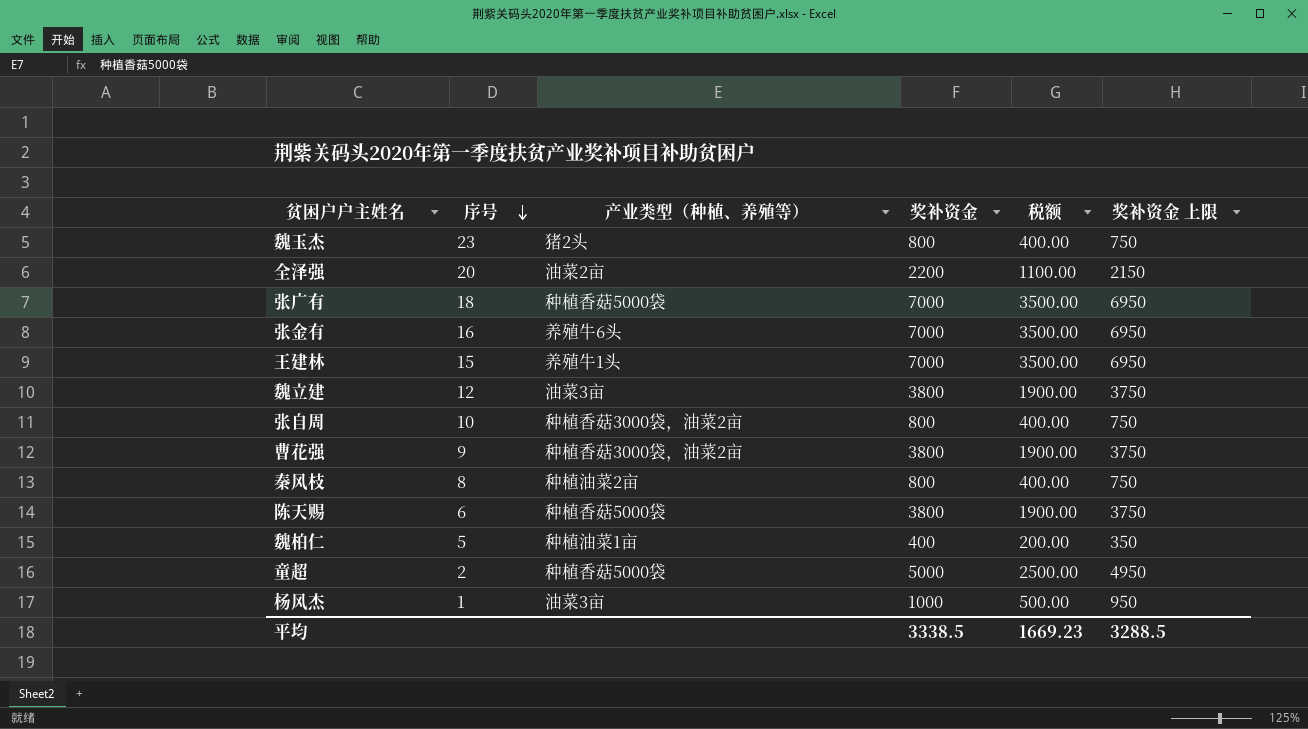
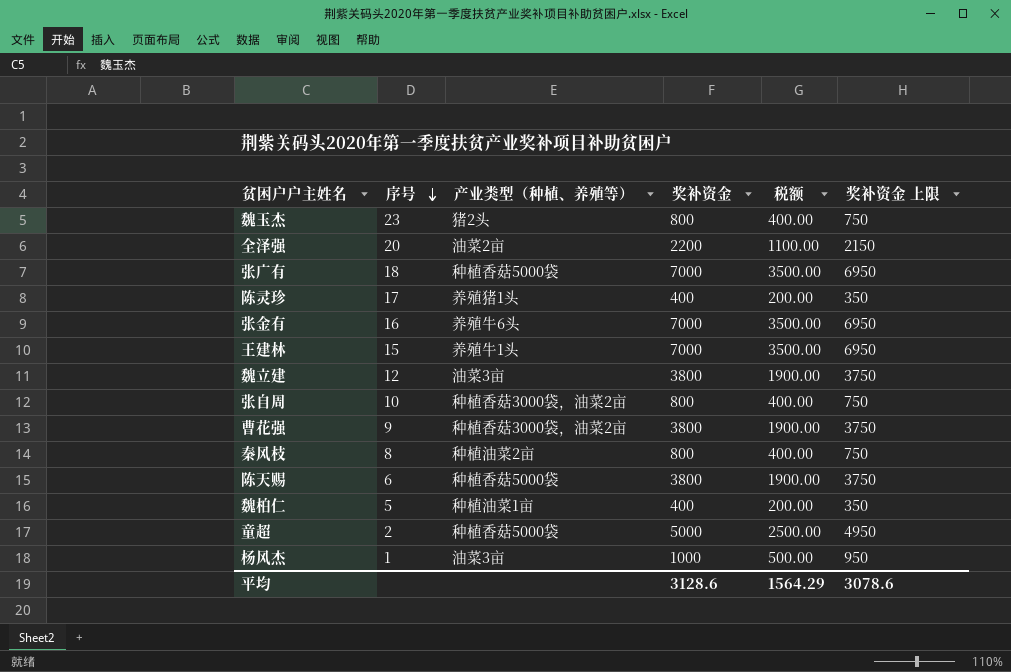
row 陈灵珍: none -> 17 | 养殖猪1头 | 400 | 200.00 | 350
平均 | 奖补资金: 3338.5 -> 3128.6
平均 | 税额: 1669.23 -> 1564.29
平均 | 奖补资金 上限: 3288.5 -> 3078.6

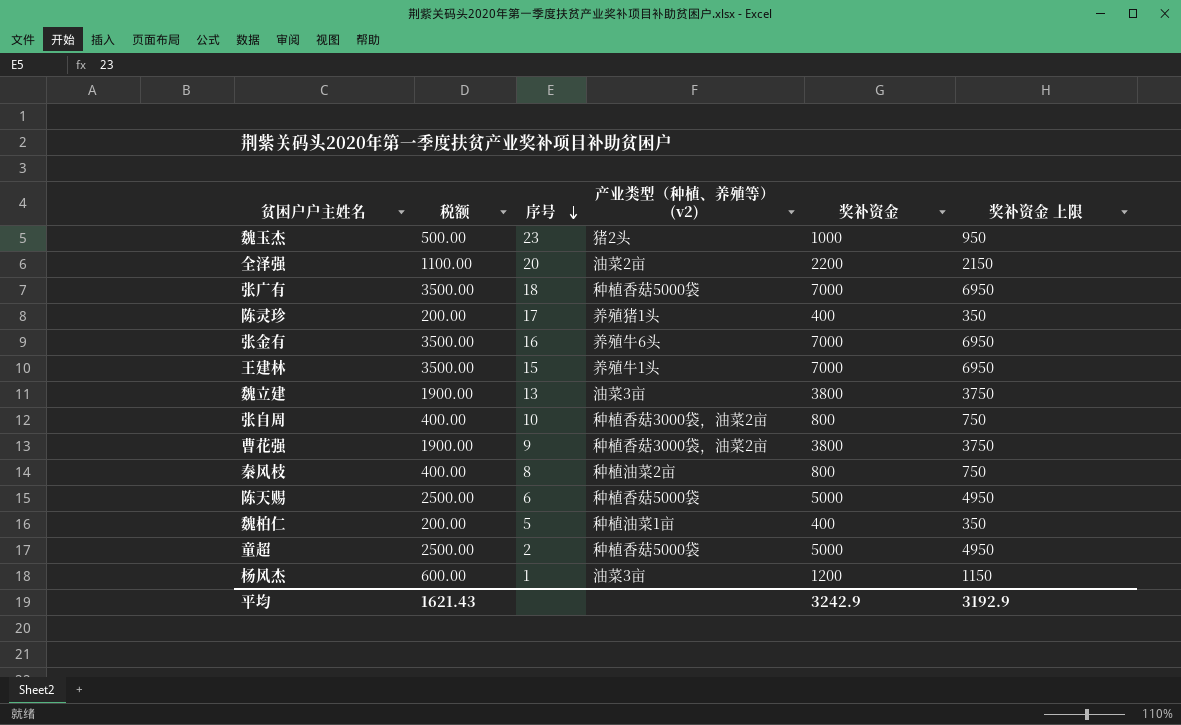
column 税额 | position: 5 -> 2
column name: 产业类型（种植、养殖等） -> 产业类型（种植、养殖等） (v2)
魏玉杰 | 税额: 400.00 -> 500.00
魏玉杰 | 奖补资金: 800 -> 1000
魏玉杰 | 奖补资金 上限: 750 -> 950
魏立建 | 序号: 12 -> 13
陈天赐 | 税额: 1900.00 -> 2500.00
陈天赐 | 奖补资金: 3800 -> 5000
陈天赐 | 奖补资金 上限: 3750 -> 4950
杨风杰 | 税额: 500.00 -> 600.00
杨风杰 | 奖补资金: 1000 -> 1200
杨风杰 | 奖补资金 上限: 950 -> 1150
平均 | 税额: 1564.29 -> 1621.43
平均 | 奖补资金: 3128.6 -> 3242.9
平均 | 奖补资金 上限: 3078.6 -> 3192.9

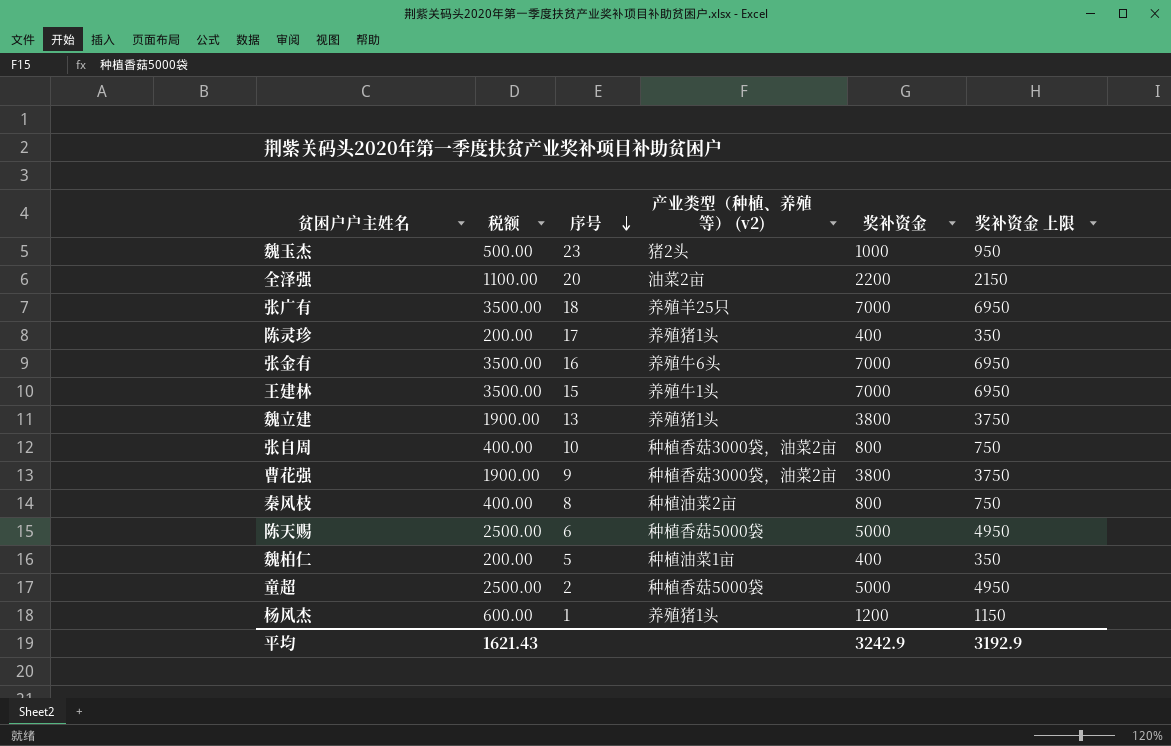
张广有 | 产业类型（种植、养殖等） (v2): 种植香菇5000袋 -> 养殖羊25只
魏立建 | 产业类型（种植、养殖等） (v2): 油菜3亩 -> 养殖猪1头
杨风杰 | 产业类型（种植、养殖等） (v2): 油菜3亩 -> 养殖猪1头

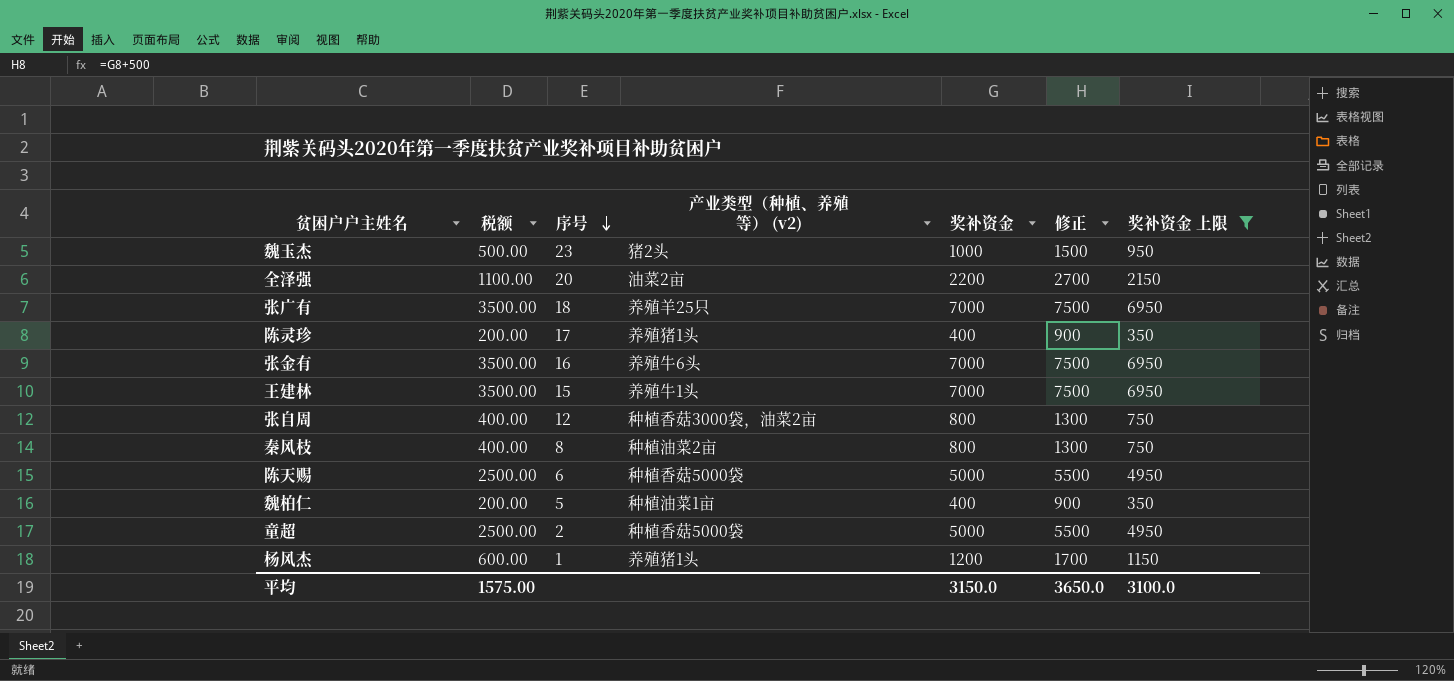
filter: none -> 奖补资金 上限 != 3750
column 修正 | formula: none -> [奖补资金] + 500
张自周 | 序号: 10 -> 12
平均 | 税额: 1621.43 -> 1575.00
平均 | 奖补资金: 3242.9 -> 3150.0
平均 | 奖补资金 上限: 3192.9 -> 3100.0

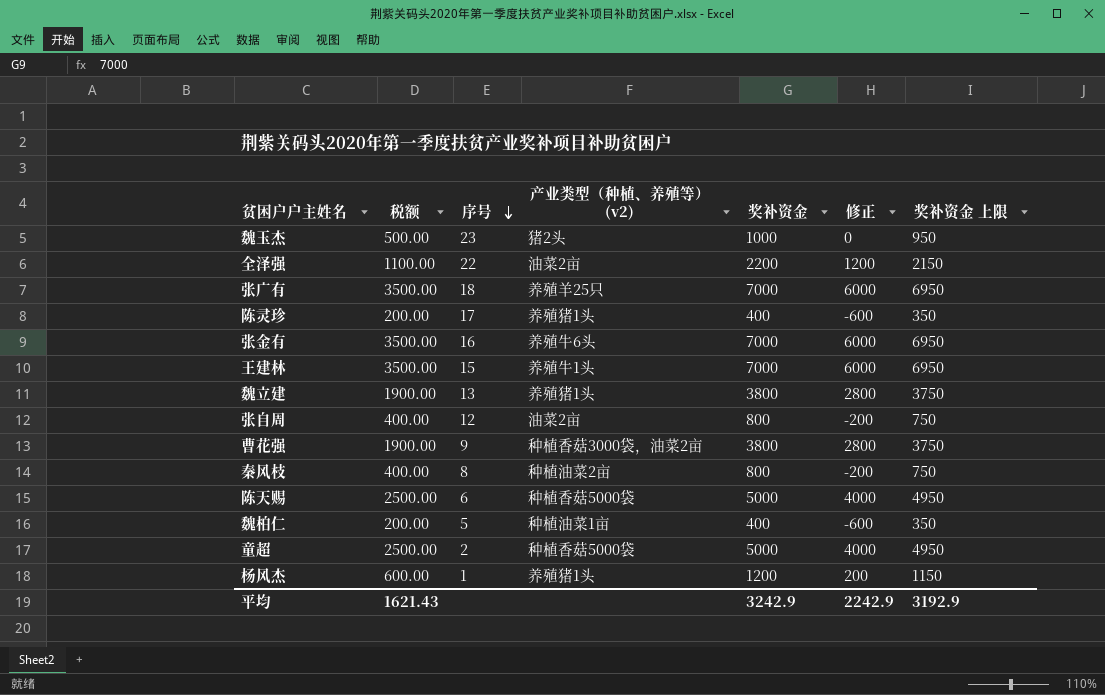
filter: 奖补资金 上限 != 3750 -> none
column 修正 | formula: [奖补资金] + 500 -> [奖补资金] - 1000
全泽强 | 序号: 20 -> 22
张自周 | 产业类型（种植、养殖等） (v2): 种植香菇3000袋，油菜2亩 -> 油菜2亩
平均 | 税额: 1575.00 -> 1621.43
平均 | 奖补资金: 3150.0 -> 3242.9
平均 | 修正: 3650.0 -> 2242.9
平均 | 奖补资金 上限: 3100.0 -> 3192.9

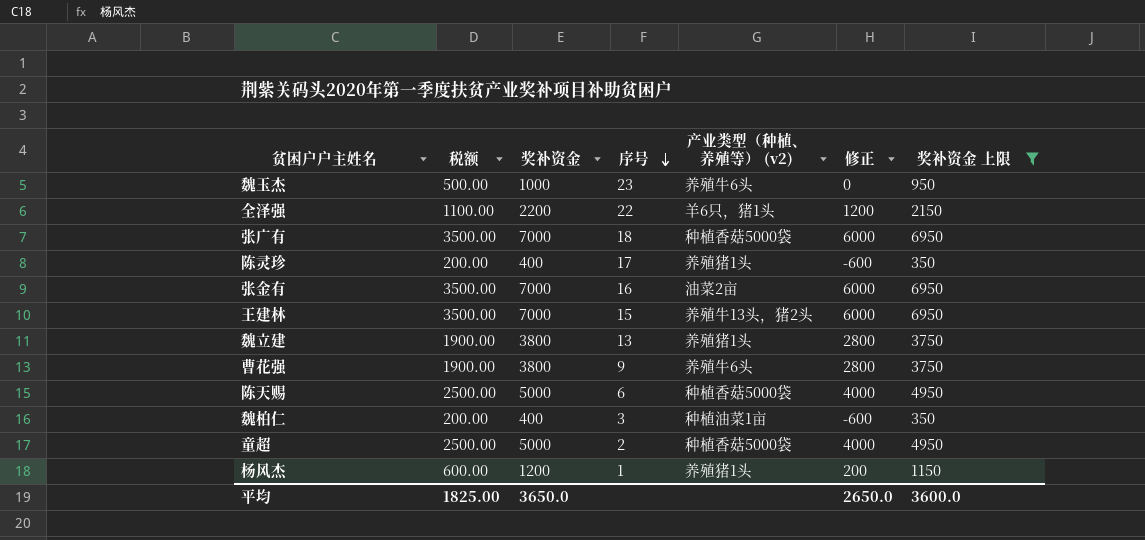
filter: none -> 奖补资金 上限 != 750
column 奖补资金 | position: 5 -> 3
魏玉杰 | 产业类型（种植、养殖等） (v2): 猪2头 -> 养殖牛6头
全泽强 | 产业类型（种植、养殖等） (v2): 油菜2亩 -> 羊6只，猪1头
张广有 | 产业类型（种植、养殖等） (v2): 养殖羊25只 -> 种植香菇5000袋
张金有 | 产业类型（种植、养殖等） (v2): 养殖牛6头 -> 油菜2亩
王建林 | 产业类型（种植、养殖等） (v2): 养殖牛1头 -> 养殖牛13头，猪2头
曹花强 | 产业类型（种植、养殖等） (v2): 种植香菇3000袋，油菜2亩 -> 养殖牛6头
魏柏仁 | 序号: 5 -> 3
平均 | 税额: 1621.43 -> 1825.00
平均 | 奖补资金: 3242.9 -> 3650.0
平均 | 修正: 2242.9 -> 2650.0
平均 | 奖补资金 上限: 3192.9 -> 3600.0

